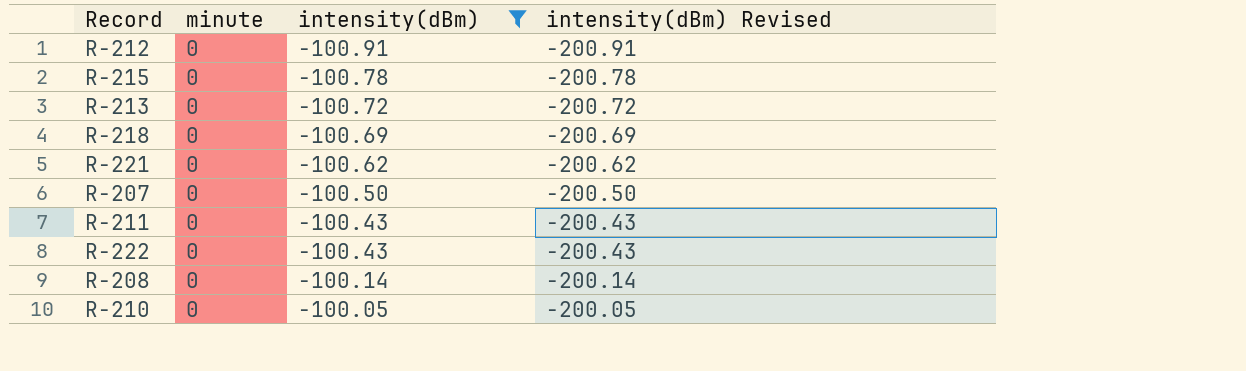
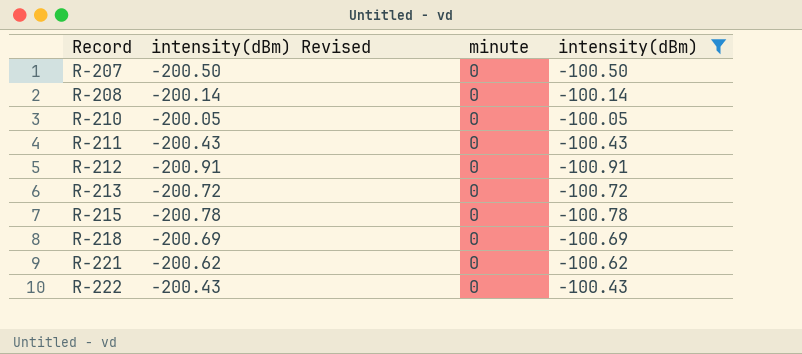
row order: intensity(dBm) ascending -> Record ascending
column intensity(dBm) Revised | position: 4 -> 2

